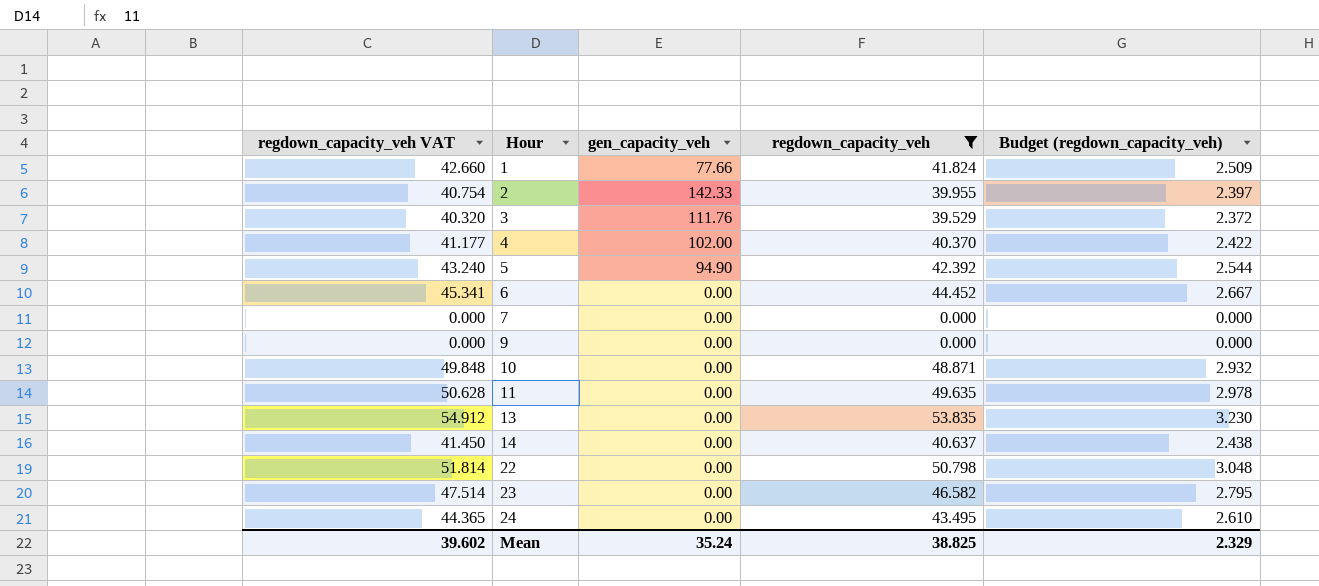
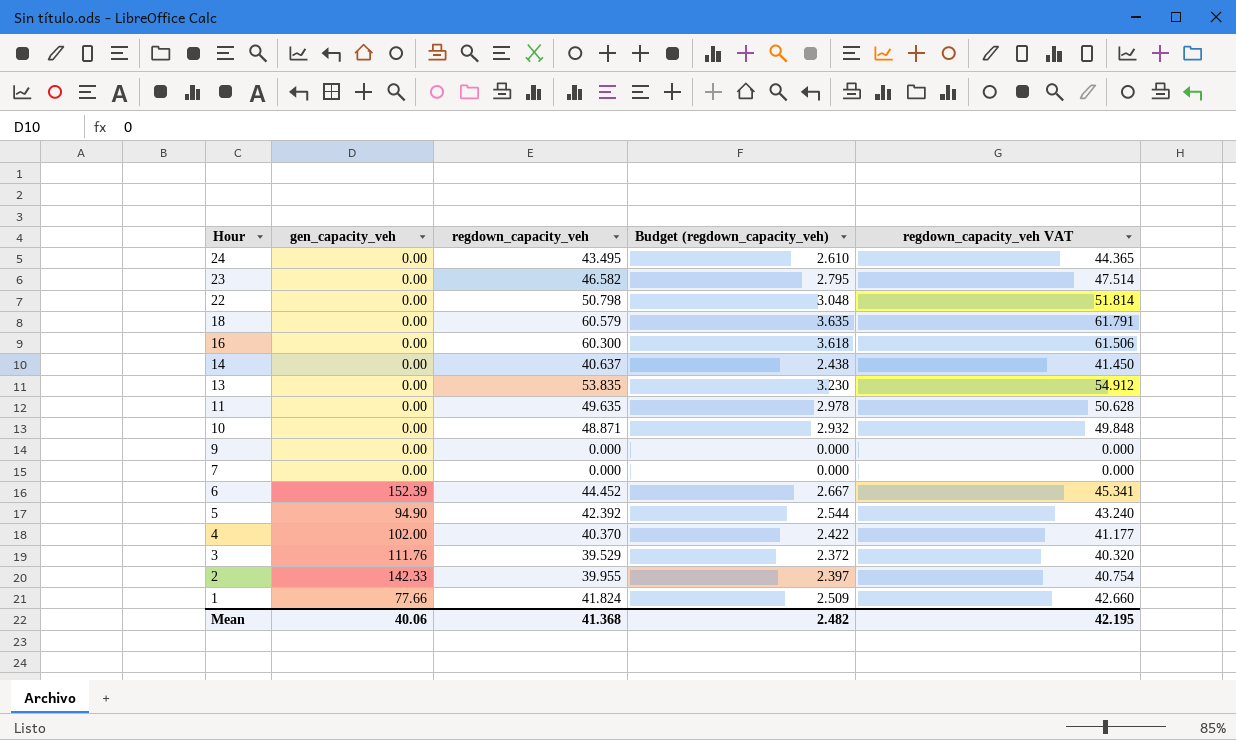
filter: regdown_capacity_veh <= 53.835 -> none
row order: Hour ascending -> Hour descending
column regdown_capacity_veh VAT | position: 1 -> 5
6 | gen_capacity_veh: 0.00 -> 152.39
Mean | gen_capacity_veh: 35.24 -> 40.06
Mean | regdown_capacity_veh: 38.825 -> 41.368
Mean | Budget (regdown_capacity_veh): 2.329 -> 2.482
Mean | regdown_capacity_veh VAT: 39.602 -> 42.195

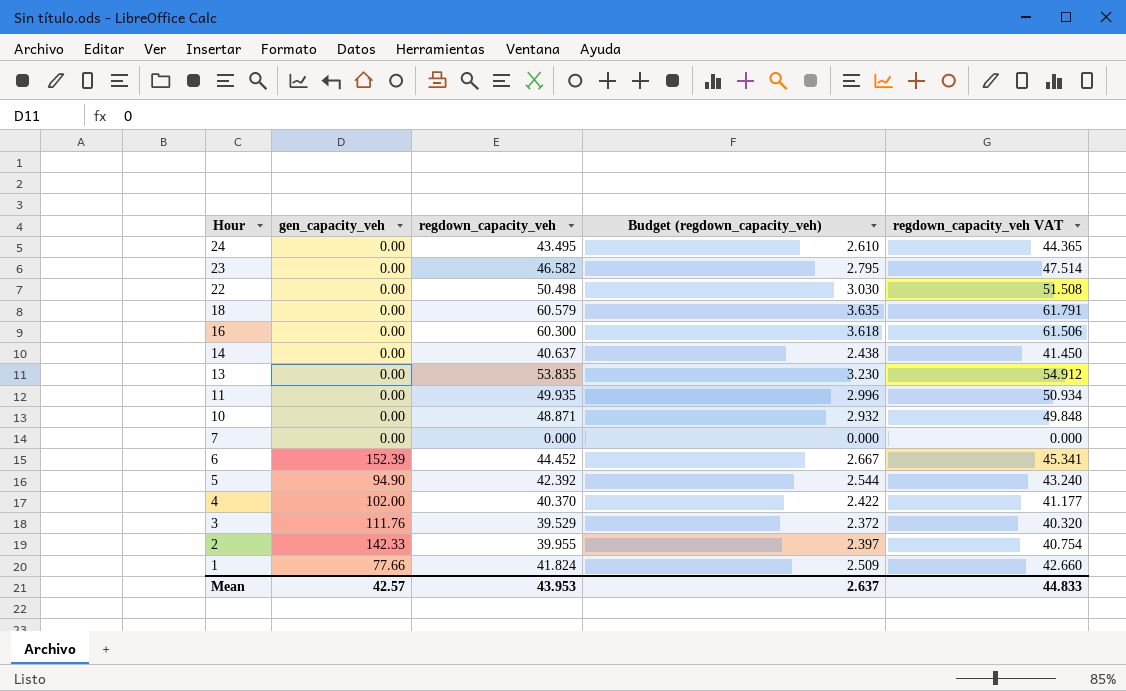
row 9: 0.00 | 0.000 | 0.000 | 0.000 -> none
22 | regdown_capacity_veh: 50.798 -> 50.498
22 | Budget (regdown_capacity_veh): 3.048 -> 3.030
22 | regdown_capacity_veh VAT: 51.814 -> 51.508
11 | regdown_capacity_veh: 49.635 -> 49.935
11 | Budget (regdown_capacity_veh): 2.978 -> 2.996
11 | regdown_capacity_veh VAT: 50.628 -> 50.934
Mean | gen_capacity_veh: 40.06 -> 42.57
Mean | regdown_capacity_veh: 41.368 -> 43.953
Mean | Budget (regdown_capacity_veh): 2.482 -> 2.637
Mean | regdown_capacity_veh VAT: 42.195 -> 44.833

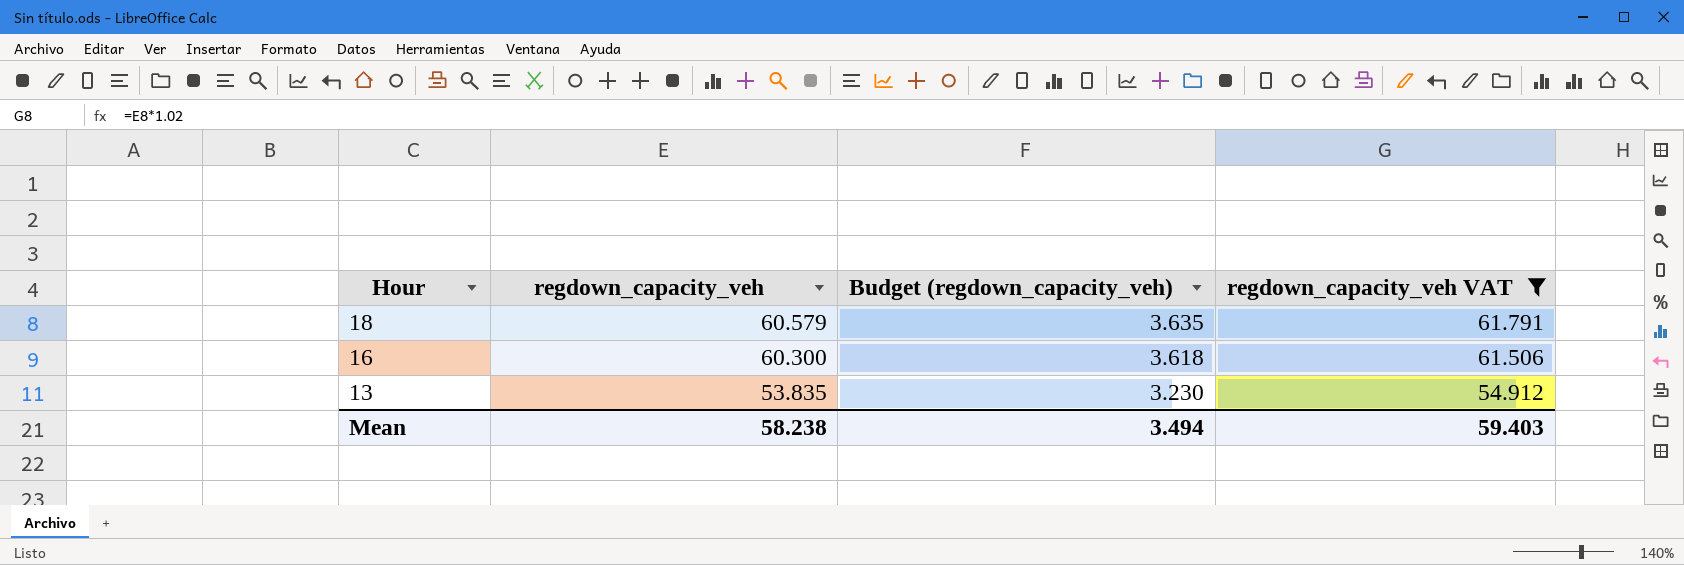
filter: none -> regdown_capacity_veh VAT >= 54.912
column gen_capacity_veh | position: 2 -> none
Mean | regdown_capacity_veh: 43.953 -> 58.238
Mean | Budget (regdown_capacity_veh): 2.637 -> 3.494
Mean | regdown_capacity_veh VAT: 44.833 -> 59.403

